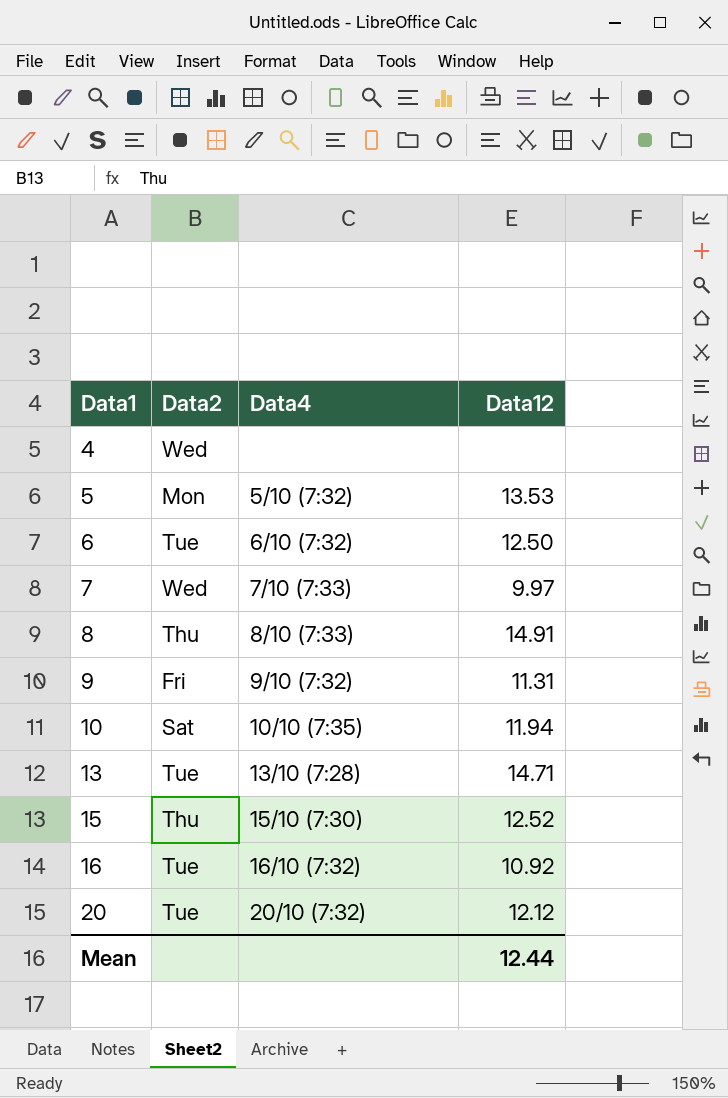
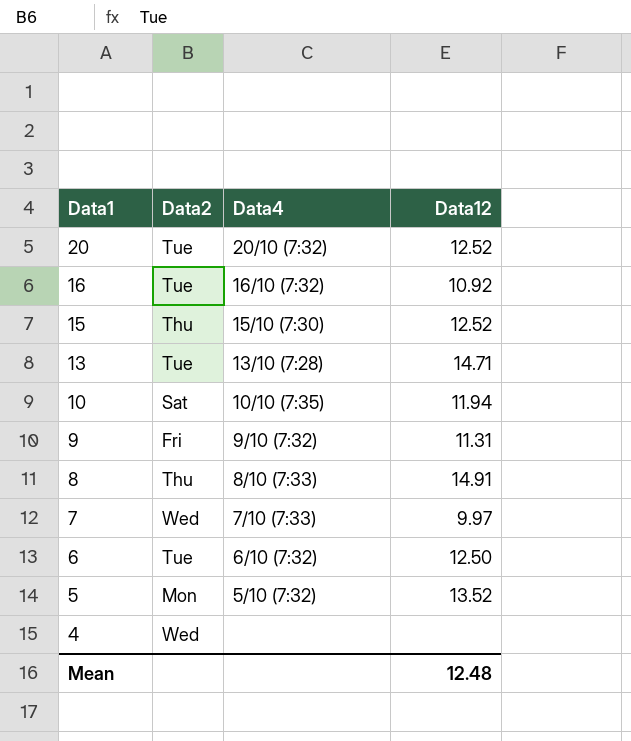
row order: Data1 ascending -> Data1 descending
20 | Data12: 12.12 -> 12.52
5 | Data12: 13.53 -> 13.52
Mean | Data12: 12.44 -> 12.48

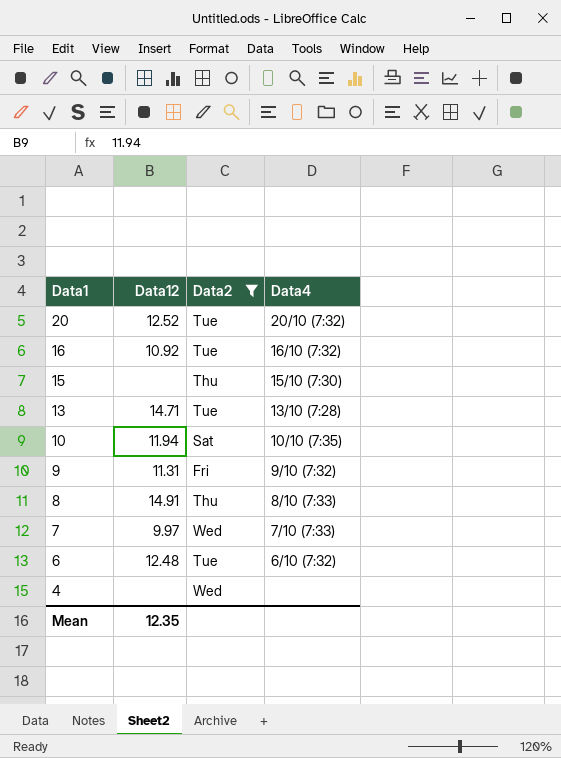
filter: none -> Data2 != Mon
column Data12 | position: 4 -> 2
15 | Data12: 12.52 -> none
6 | Data12: 12.50 -> 12.48
Mean | Data12: 12.48 -> 12.35

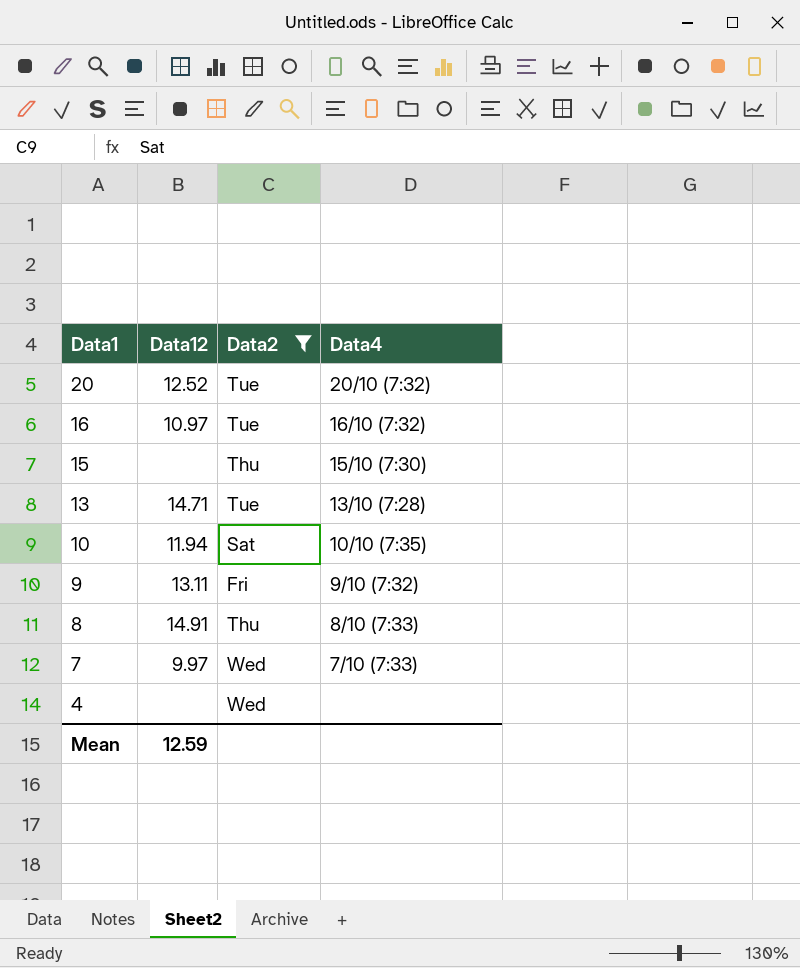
row 6: 12.48 | Tue | 6/10 (7:32) -> none
16 | Data12: 10.92 -> 10.97
9 | Data12: 11.31 -> 13.11
Mean | Data12: 12.35 -> 12.59

